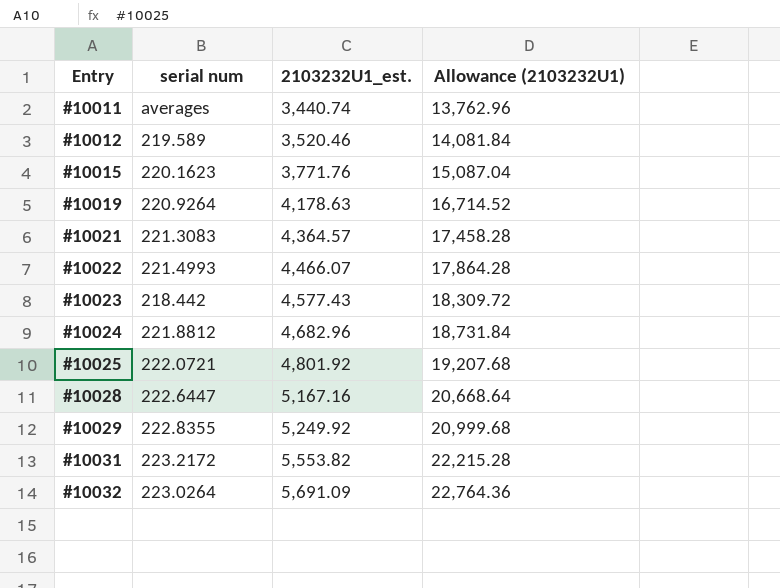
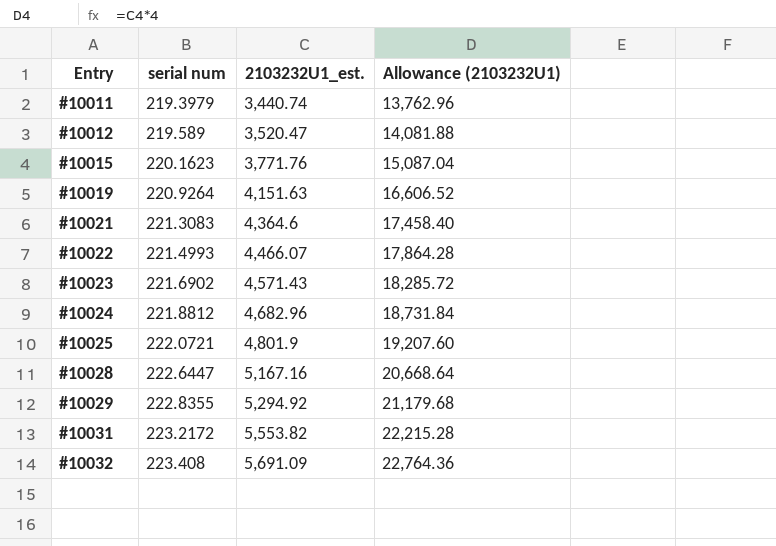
#10011 | serial num: averages -> 219.3979
#10012 | 2103232U1_est.: 3,520.46 -> 3,520.47
#10012 | Allowance (2103232U1): 14,081.84 -> 14,081.88
#10019 | 2103232U1_est.: 4,178.63 -> 4,151.63
#10019 | Allowance (2103232U1): 16,714.52 -> 16,606.52
#10021 | 2103232U1_est.: 4,364.57 -> 4,364.6
#10021 | Allowance (2103232U1): 17,458.28 -> 17,458.40
#10023 | serial num: 218.442 -> 221.6902
#10023 | 2103232U1_est.: 4,577.43 -> 4,571.43
#10023 | Allowance (2103232U1): 18,309.72 -> 18,285.72
#10025 | 2103232U1_est.: 4,801.92 -> 4,801.9
#10025 | Allowance (2103232U1): 19,207.68 -> 19,207.60
#10029 | 2103232U1_est.: 5,249.92 -> 5,294.92
#10029 | Allowance (2103232U1): 20,999.68 -> 21,179.68
#10032 | serial num: 223.0264 -> 223.408

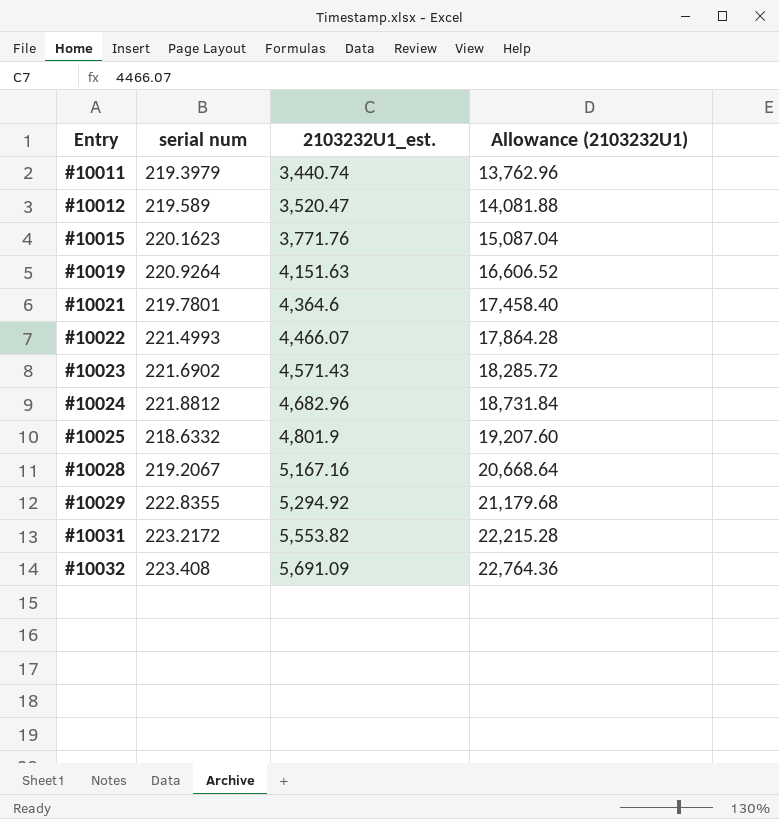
#10021 | serial num: 221.3083 -> 219.7801
#10025 | serial num: 222.0721 -> 218.6332
#10028 | serial num: 222.6447 -> 219.2067

